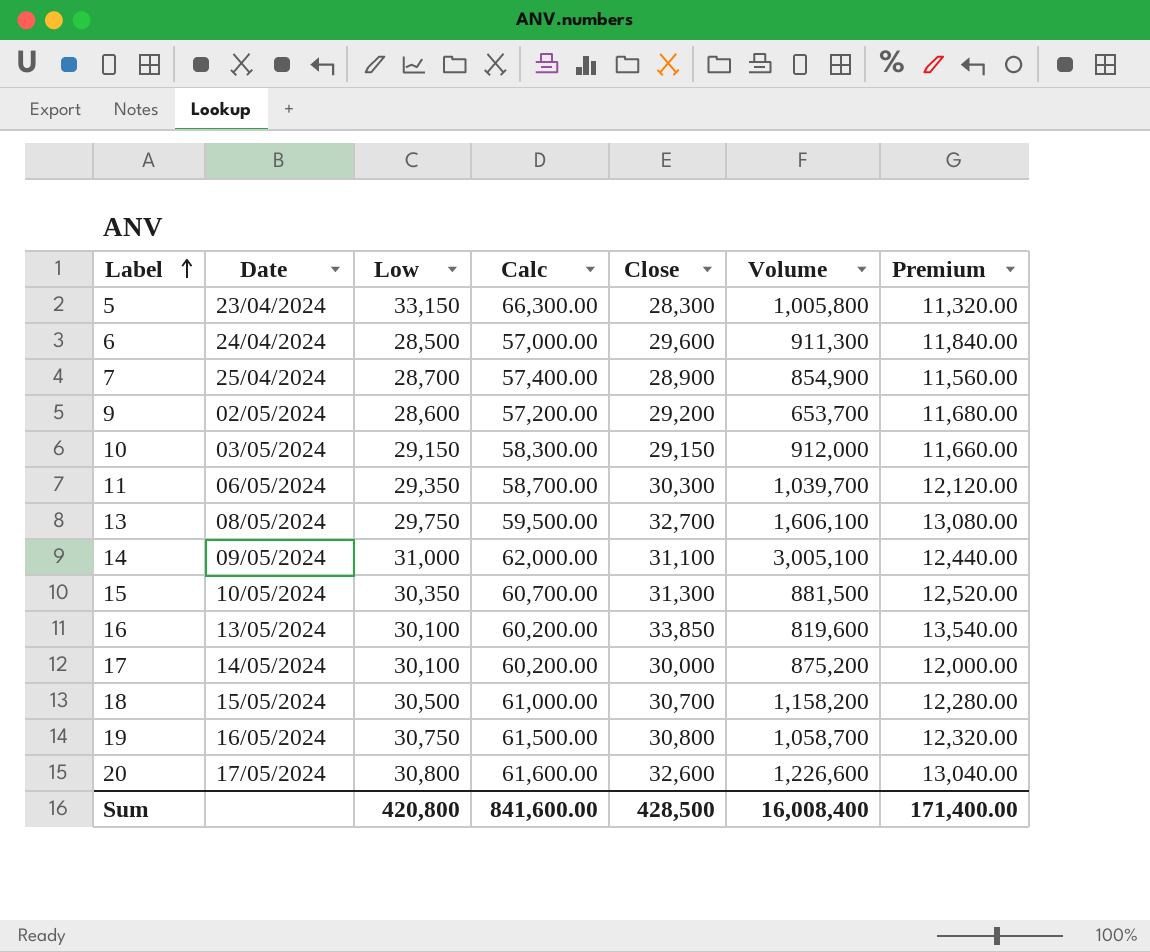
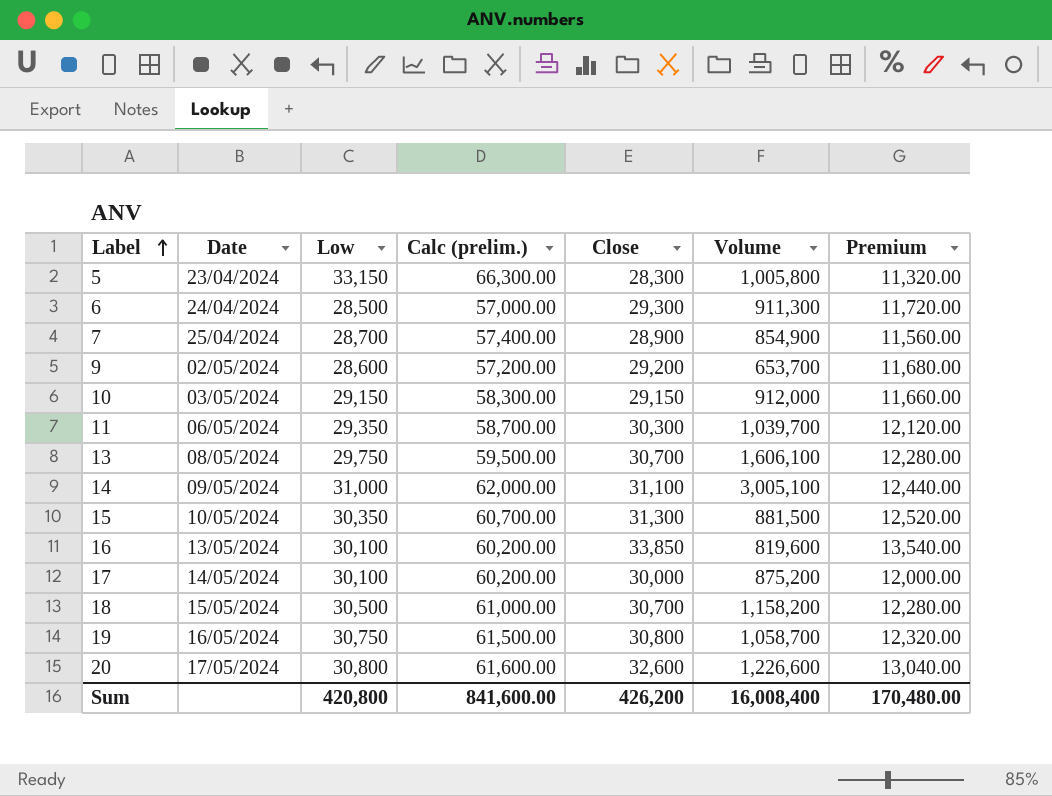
column name: Calc -> Calc (prelim.)
6 | Close: 29,600 -> 29,300
6 | Premium: 11,840.00 -> 11,720.00
13 | Close: 32,700 -> 30,700
13 | Premium: 13,080.00 -> 12,280.00
Sum | Close: 428,500 -> 426,200
Sum | Premium: 171,400.00 -> 170,480.00

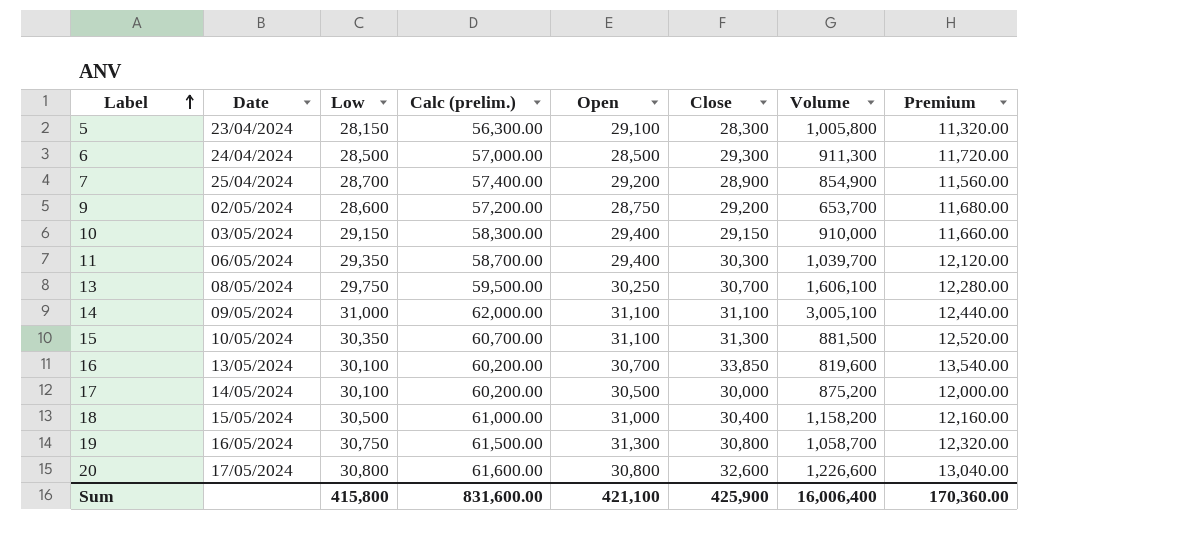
column Open | position: none -> 5
5 | Low: 33,150 -> 28,150
5 | Calc (prelim.): 66,300.00 -> 56,300.00
10 | Volume: 912,000 -> 910,000
18 | Close: 30,700 -> 30,400
18 | Premium: 12,280.00 -> 12,160.00
Sum | Low: 420,800 -> 415,800
Sum | Calc (prelim.): 841,600.00 -> 831,600.00
Sum | Close: 426,200 -> 425,900
Sum | Volume: 16,008,400 -> 16,006,400
Sum | Premium: 170,480.00 -> 170,360.00

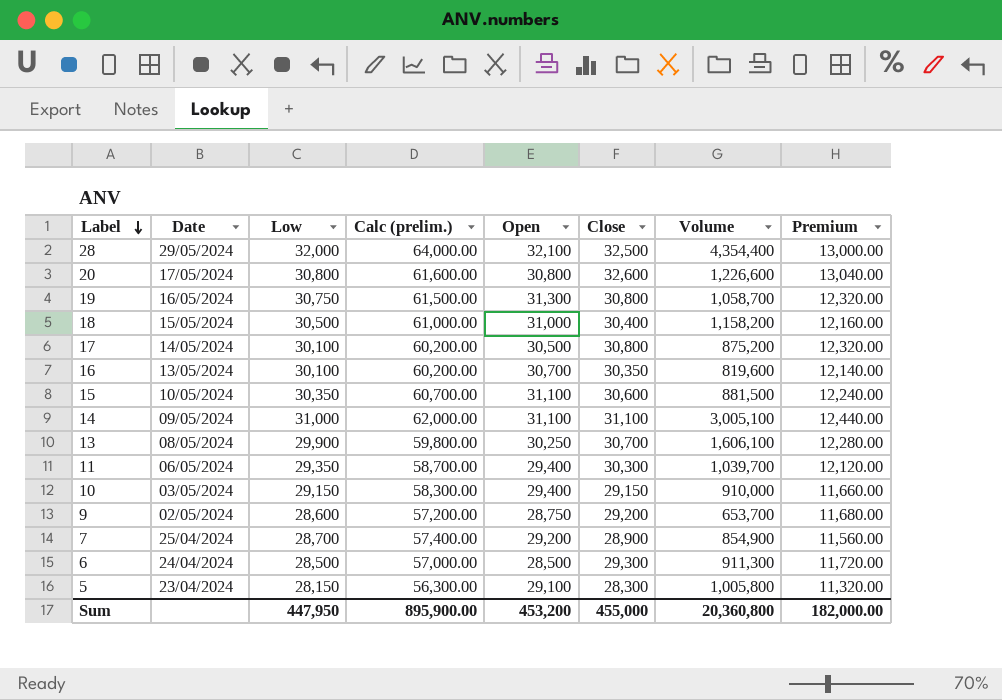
row order: Label ascending -> Label descending
row 28: none -> 29/05/2024 | 32,000 | 64,000.00 | 32,100 | 32,500 | 4,354,400 | 13,000.00
17 | Close: 30,000 -> 30,800
17 | Premium: 12,000.00 -> 12,320.00
16 | Close: 33,850 -> 30,350
16 | Premium: 13,540.00 -> 12,140.00
15 | Close: 31,300 -> 30,600
15 | Premium: 12,520.00 -> 12,240.00
13 | Low: 29,750 -> 29,900
13 | Calc (prelim.): 59,500.00 -> 59,800.00
Sum | Low: 415,800 -> 447,950
Sum | Calc (prelim.): 831,600.00 -> 895,900.00
Sum | Open: 421,100 -> 453,200
Sum | Close: 425,900 -> 455,000
Sum | Volume: 16,006,400 -> 20,360,800
Sum | Premium: 170,360.00 -> 182,000.00

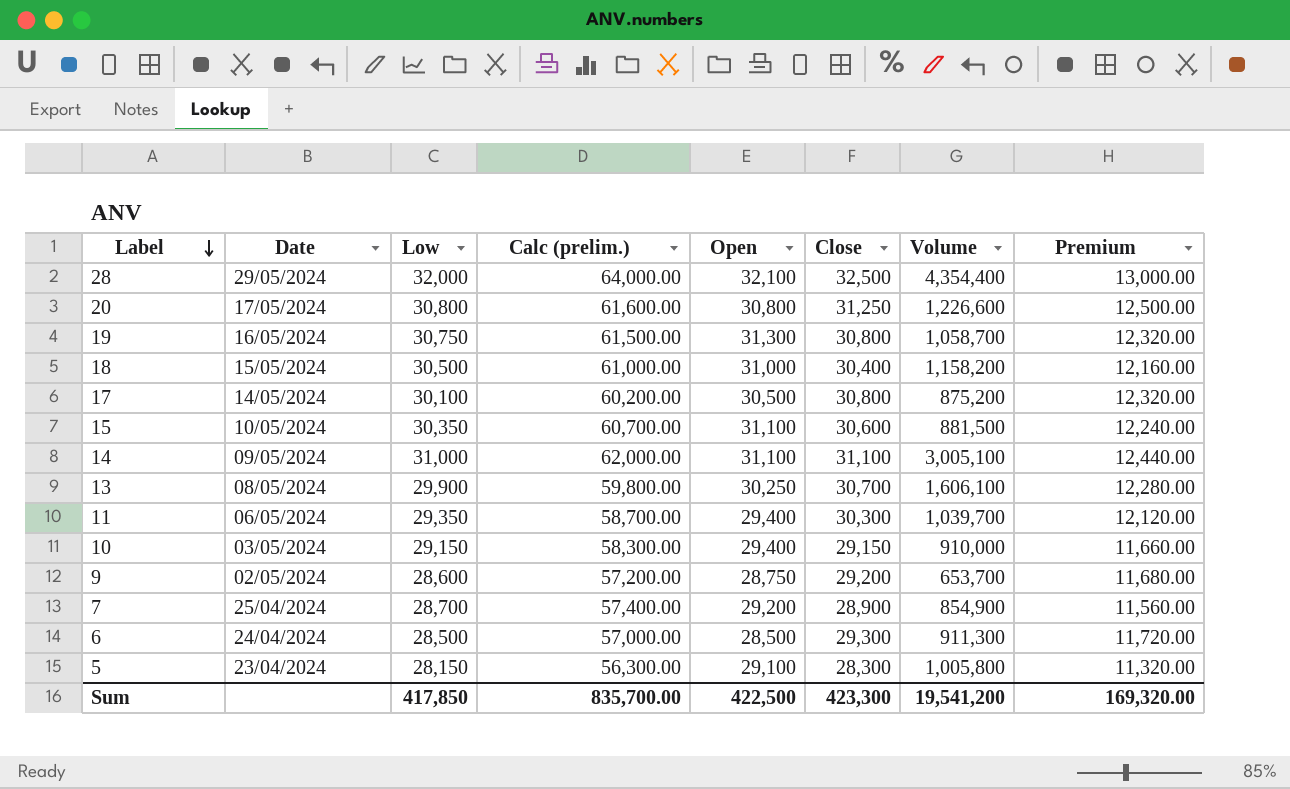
row 16: 13/05/2024 | 30,100 | 60,200.00 | 30,700 | 30,350 | 819,600 | 12,140.00 -> none
20 | Close: 32,600 -> 31,250
20 | Premium: 13,040.00 -> 12,500.00
Sum | Low: 447,950 -> 417,850
Sum | Calc (prelim.): 895,900.00 -> 835,700.00
Sum | Open: 453,200 -> 422,500
Sum | Close: 455,000 -> 423,300
Sum | Volume: 20,360,800 -> 19,541,200
Sum | Premium: 182,000.00 -> 169,320.00

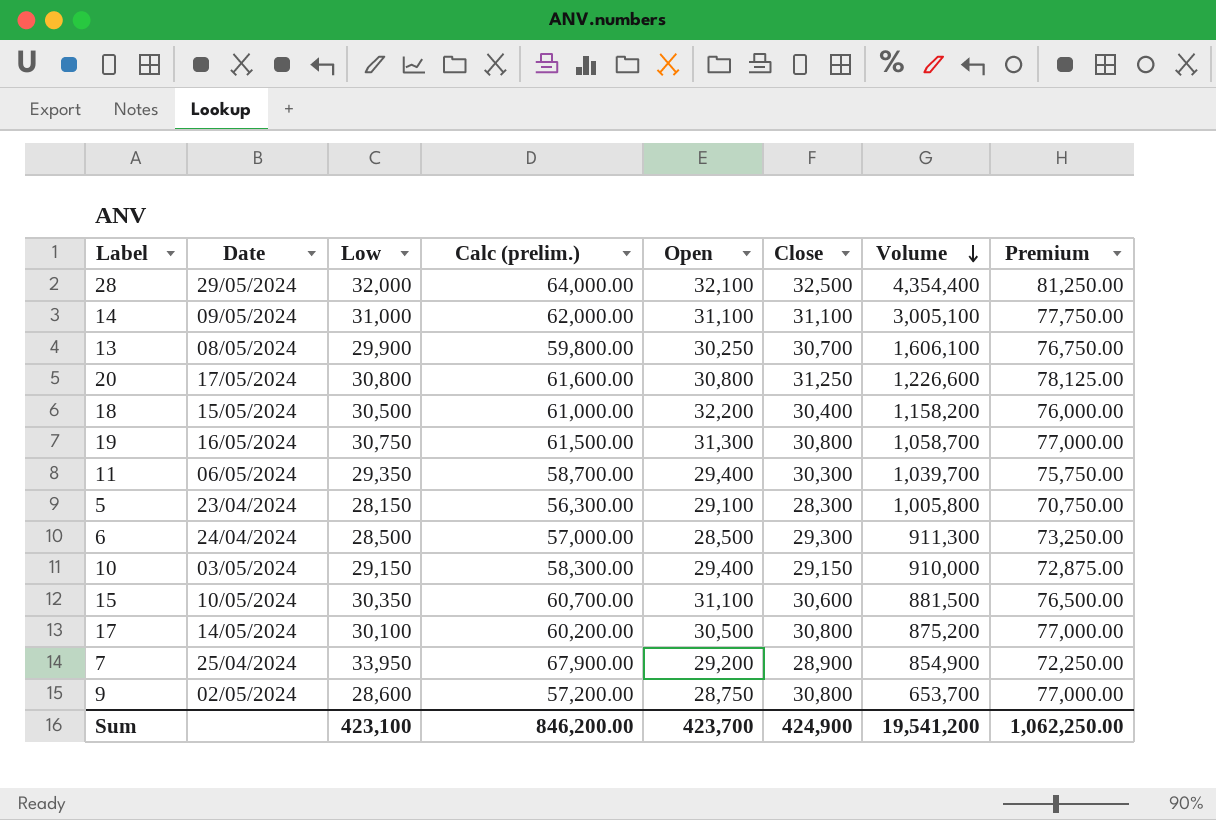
row order: Label descending -> Volume descending
column Premium | formula: [Close] * 0.4 -> [Close] * 2.5
18 | Open: 31,000 -> 32,200
7 | Low: 28,700 -> 33,950
7 | Calc (prelim.): 57,400.00 -> 67,900.00
9 | Close: 29,200 -> 30,800
Sum | Low: 417,850 -> 423,100
Sum | Calc (prelim.): 835,700.00 -> 846,200.00
Sum | Open: 422,500 -> 423,700
Sum | Close: 423,300 -> 424,900
Sum | Premium: 169,320.00 -> 1,062,250.00

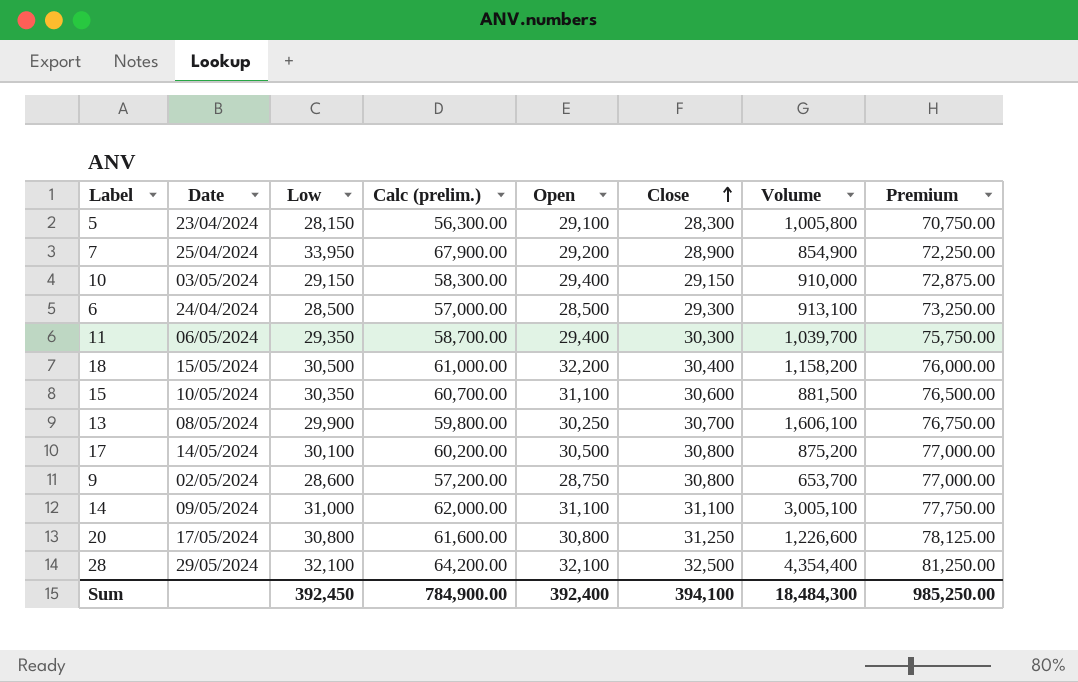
row order: Volume descending -> Close ascending
row 19: 16/05/2024 | 30,750 | 61,500.00 | 31,300 | 30,800 | 1,058,700 | 77,000.00 -> none
6 | Volume: 911,300 -> 913,100
28 | Low: 32,000 -> 32,100
28 | Calc (prelim.): 64,000.00 -> 64,200.00
Sum | Low: 423,100 -> 392,450
Sum | Calc (prelim.): 846,200.00 -> 784,900.00
Sum | Open: 423,700 -> 392,400
Sum | Close: 424,900 -> 394,100
Sum | Volume: 19,541,200 -> 18,484,300
Sum | Premium: 1,062,250.00 -> 985,250.00

